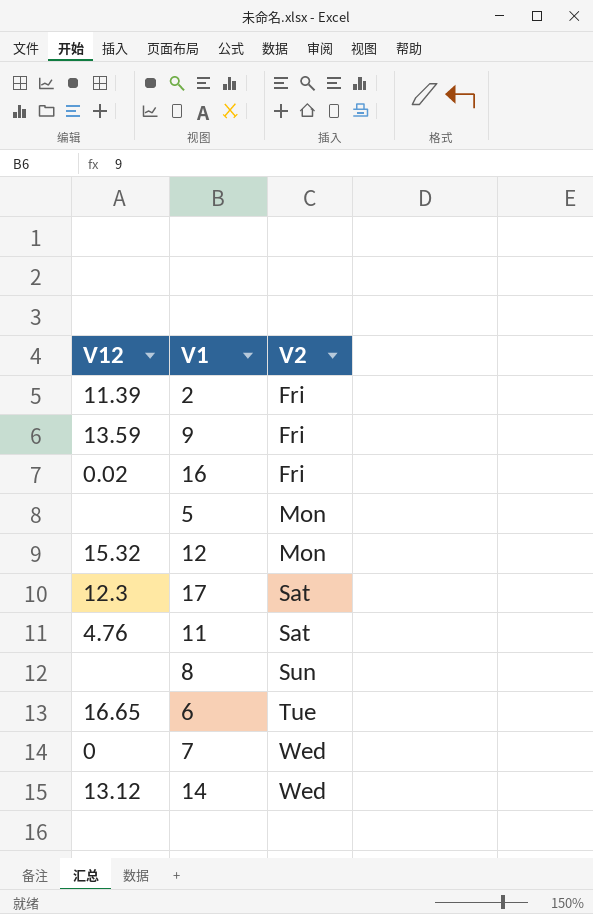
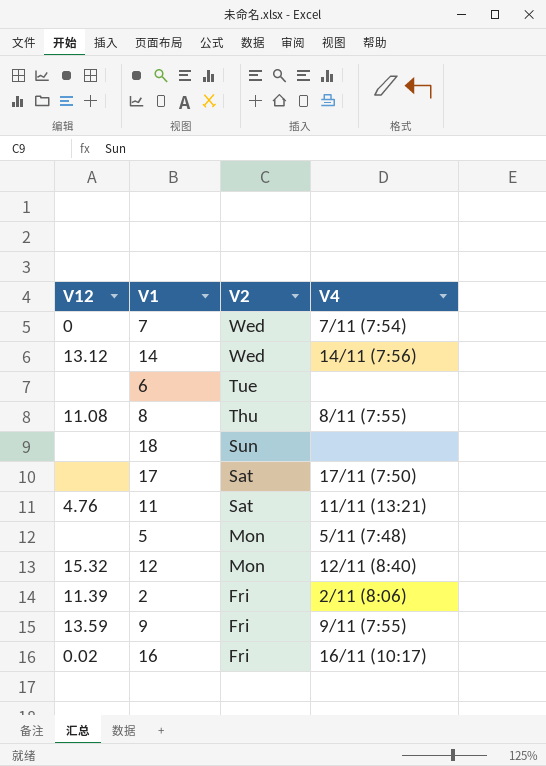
row order: V2 ascending -> V2 descending
column V4 | position: none -> 4
6 | V12: 16.65 -> none
8 | V12: none -> 11.08
8 | V2: Sun -> Thu
row 18: none -> none | Sun | none
17 | V12: 12.3 -> none

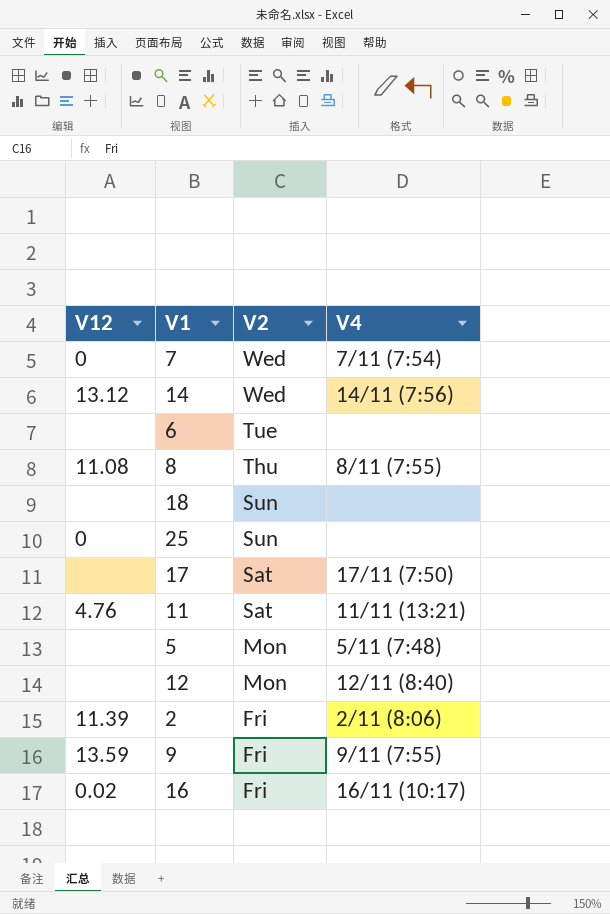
row 25: none -> 0 | Sun | none
12 | V12: 15.32 -> none

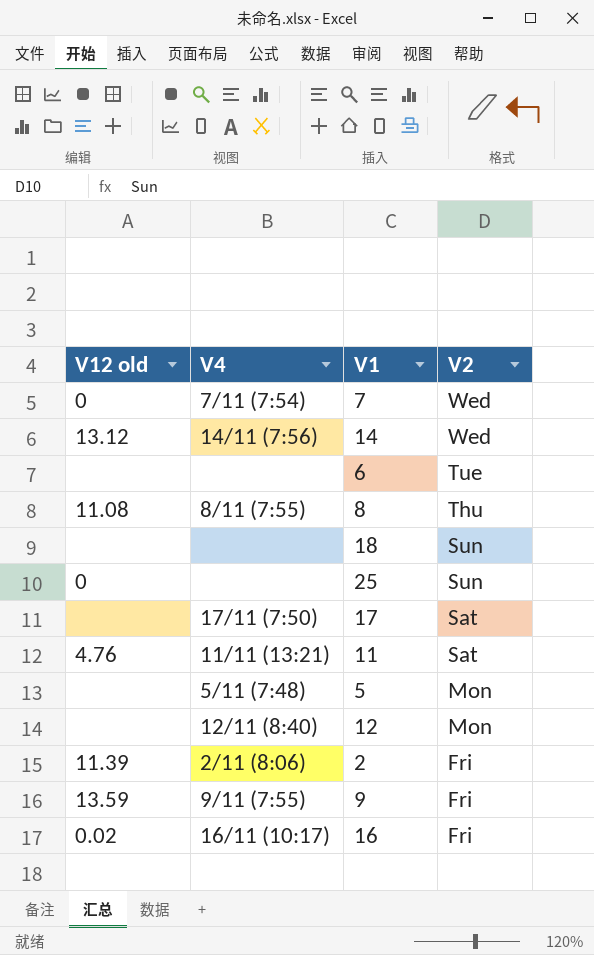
column name: V12 -> V12 old
column V4 | position: 4 -> 2

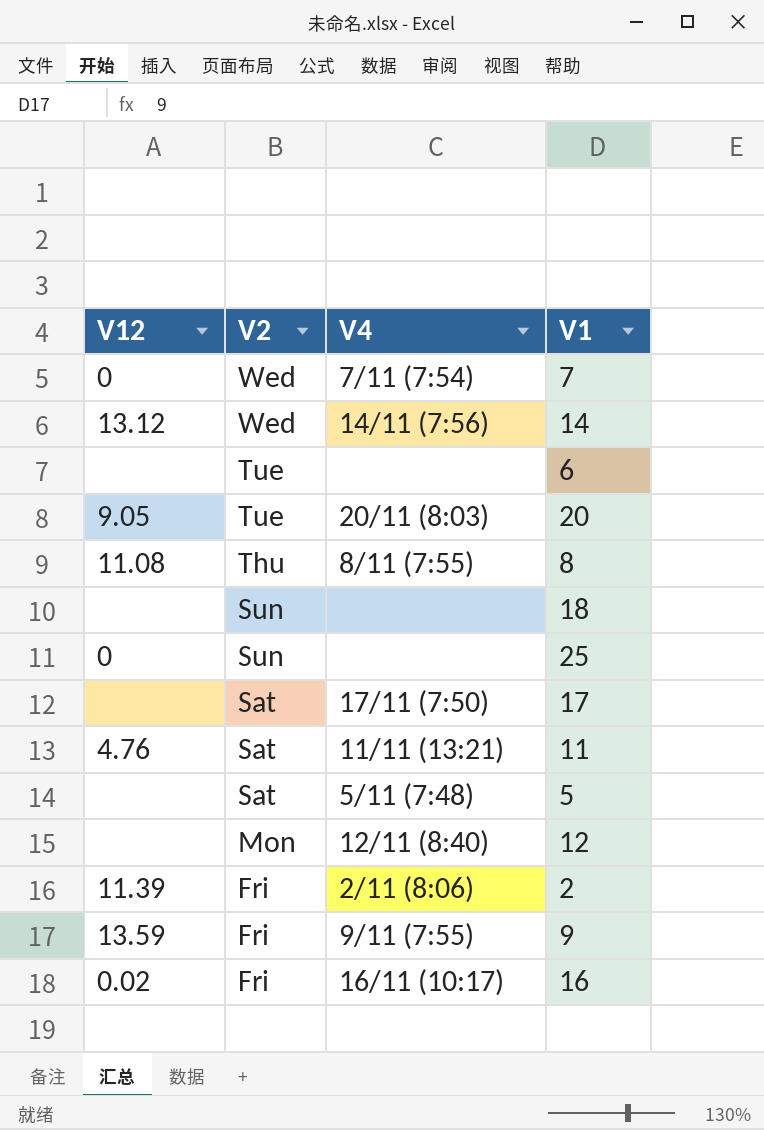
column name: V12 old -> V12
column V2 | position: 4 -> 2
row 20: none -> 9.05 | Tue | 20/11 (8:03)
5 | V2: Mon -> Sat

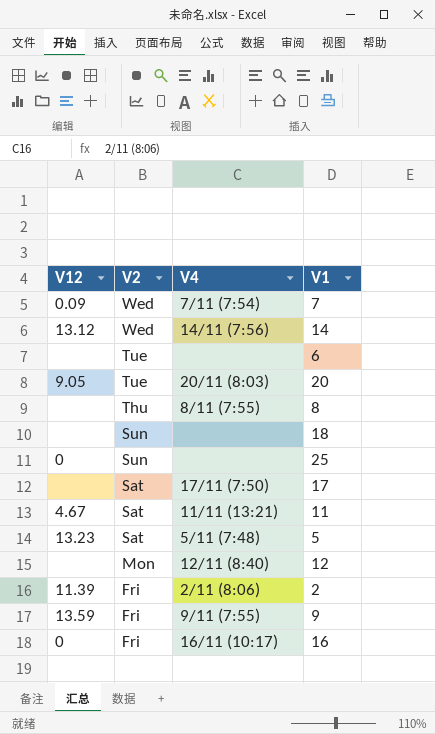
7 | V12: 0 -> 0.09
8 | V12: 11.08 -> none
11 | V12: 4.76 -> 4.67
5 | V12: none -> 13.23
16 | V12: 0.02 -> 0

